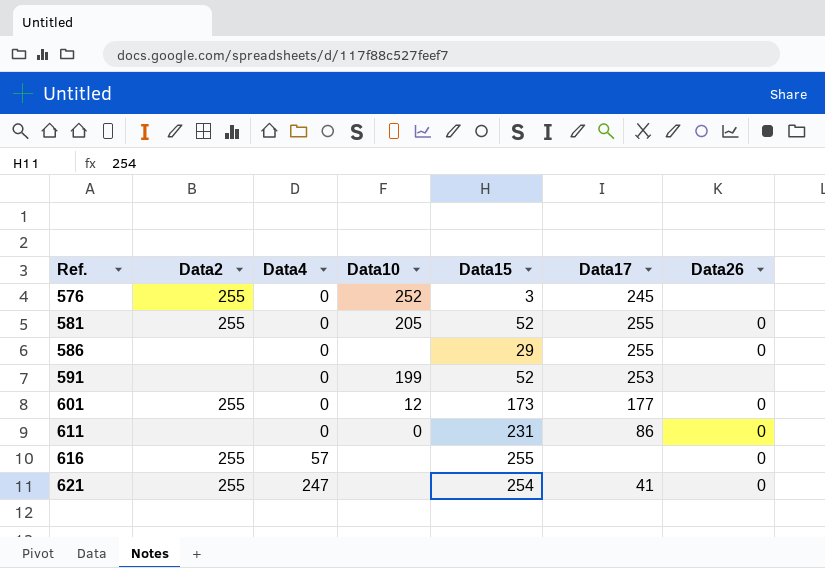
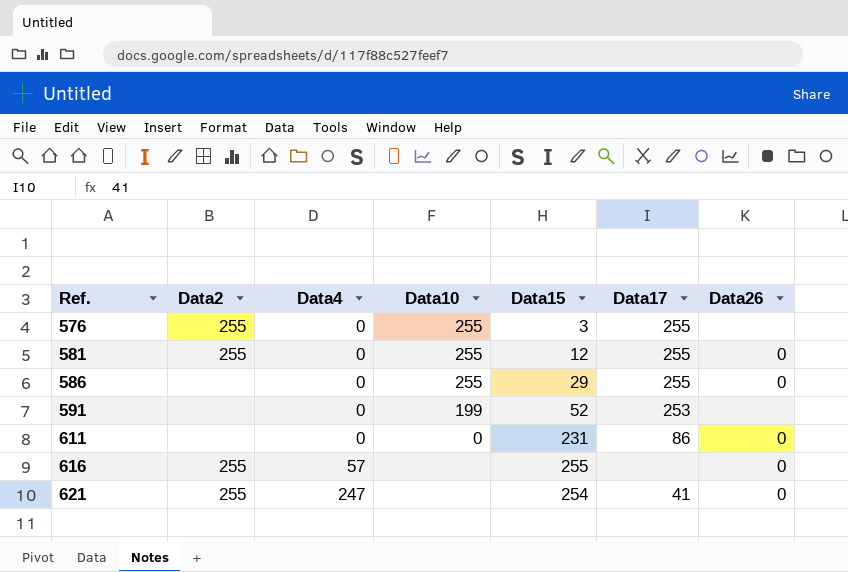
row 601: 255 | 0 | 12 | 173 | 177 | 0 -> none
576 | Data10: 252 -> 255
576 | Data17: 245 -> 255
581 | Data10: 205 -> 255
581 | Data15: 52 -> 12
586 | Data10: none -> 255

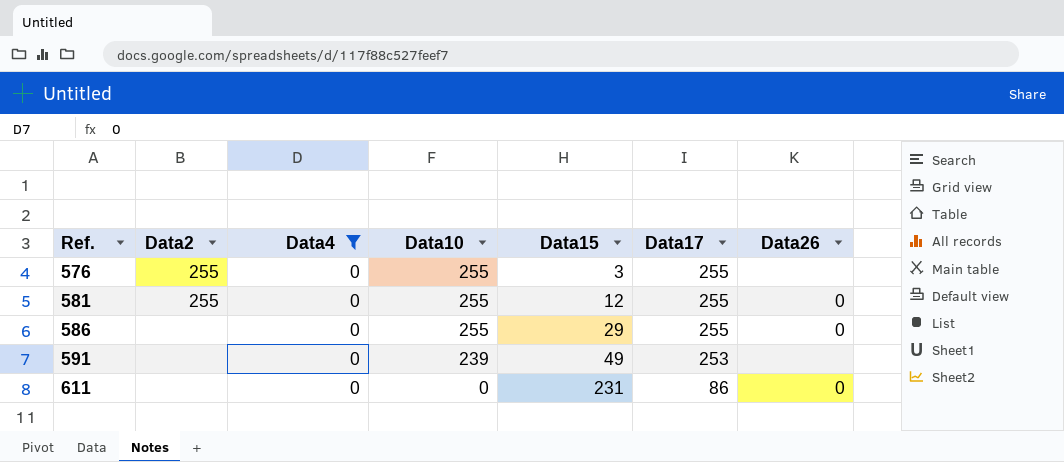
filter: none -> Data4 = 0
591 | Data10: 199 -> 239
591 | Data15: 52 -> 49

